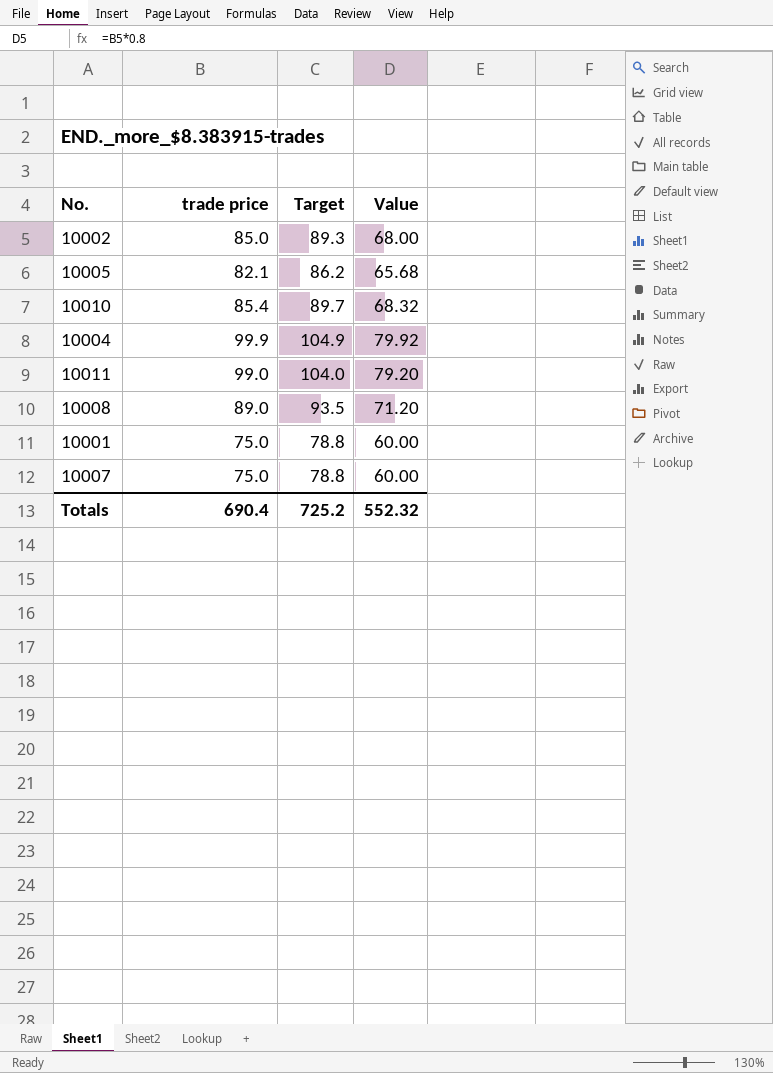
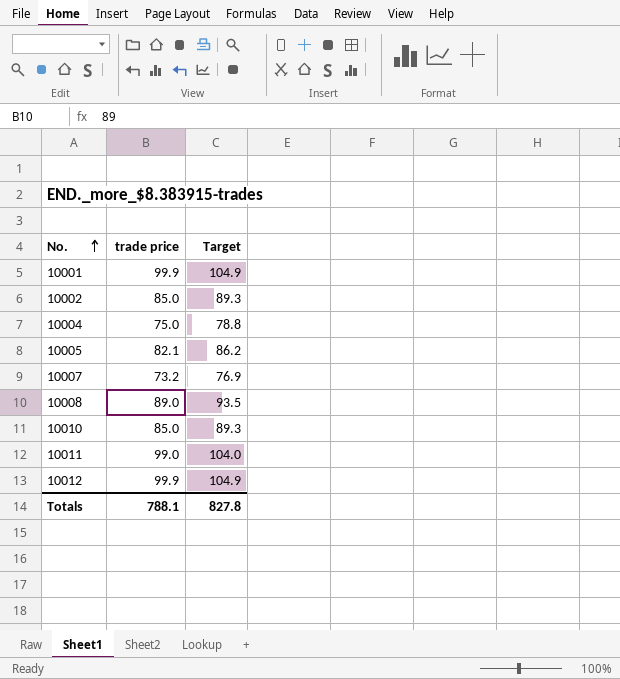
row order: none -> No. ascending
column Value | formula: [trade price] * 0.8 -> none
10001 | trade price: 75.0 -> 99.9
10001 | Target: 78.8 -> 104.9
10004 | trade price: 99.9 -> 75.0
10004 | Target: 104.9 -> 78.8
10007 | trade price: 75.0 -> 73.2
10007 | Target: 78.8 -> 76.9
10010 | trade price: 85.4 -> 85.0
10010 | Target: 89.7 -> 89.3
row 10012: none -> 99.9 | 104.9
Totals | trade price: 690.4 -> 788.1
Totals | Target: 725.2 -> 827.8

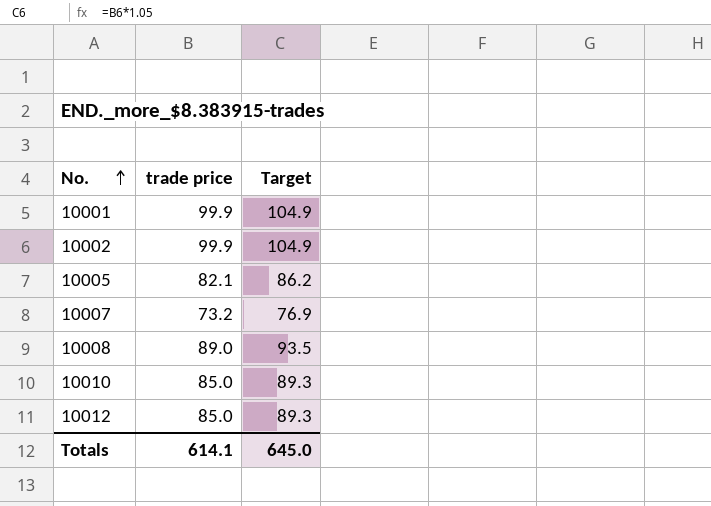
row 10004: 75.0 | 78.8 -> none
row 10011: 99.0 | 104.0 -> none
10002 | trade price: 85.0 -> 99.9
10002 | Target: 89.3 -> 104.9
10012 | trade price: 99.9 -> 85.0
10012 | Target: 104.9 -> 89.3
Totals | trade price: 788.1 -> 614.1
Totals | Target: 827.8 -> 645.0

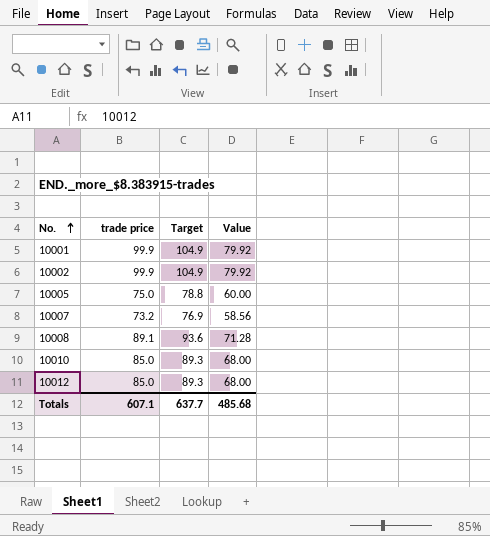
column Value | formula: none -> [trade price] * 0.8
10005 | trade price: 82.1 -> 75.0
10005 | Target: 86.2 -> 78.8
10008 | trade price: 89.0 -> 89.1
10008 | Target: 93.5 -> 93.6
Totals | trade price: 614.1 -> 607.1
Totals | Target: 645.0 -> 637.7

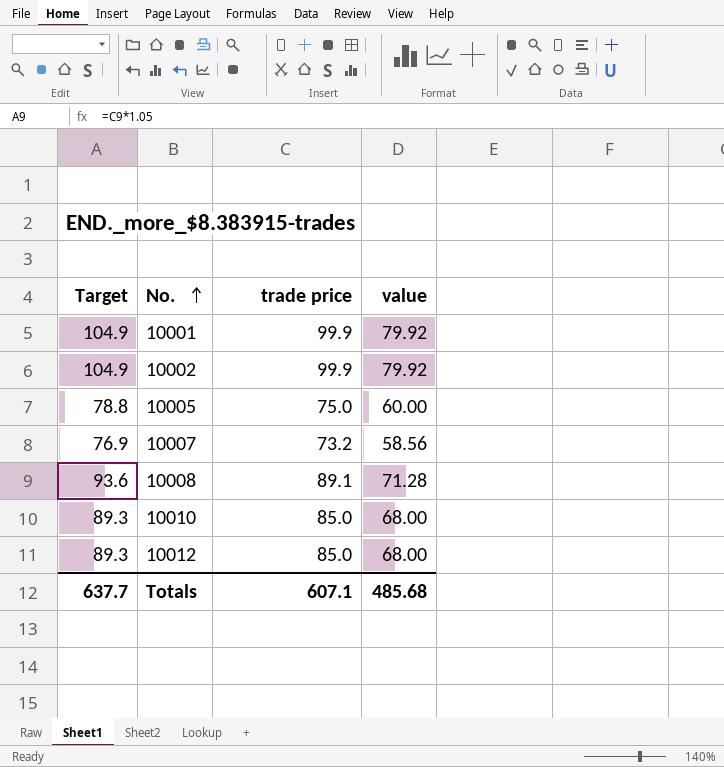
column Target | position: 3 -> 1
column name: Value -> value

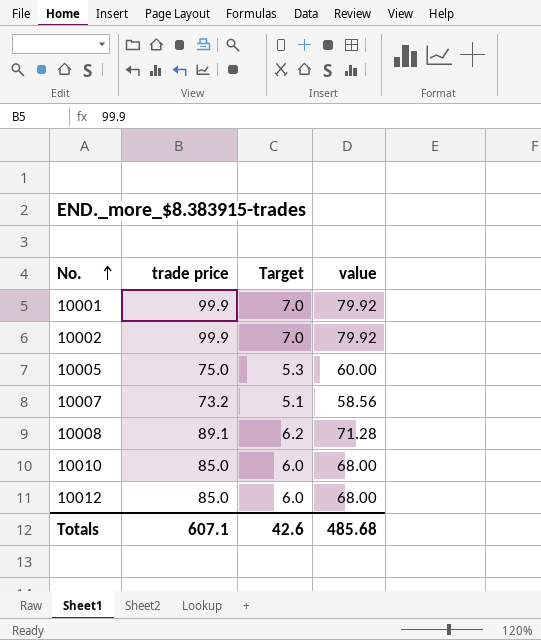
column Target | formula: [trade price] * 1.05 -> [trade price] * 0.07
column Target | position: 1 -> 3
Totals | Target: 637.7 -> 42.6

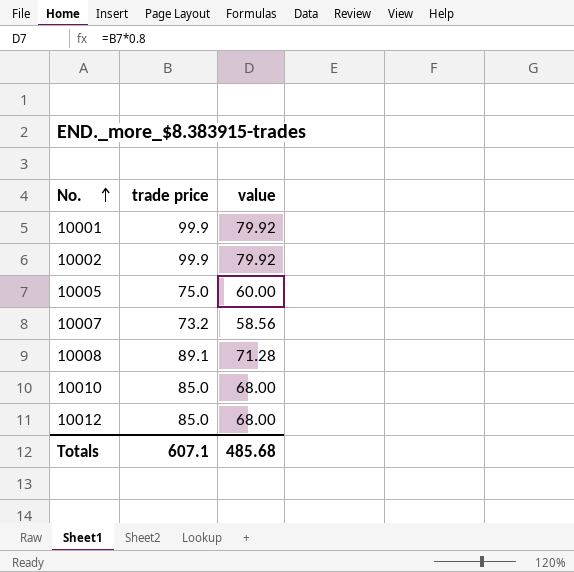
column Target | formula: [trade price] * 0.07 -> none

